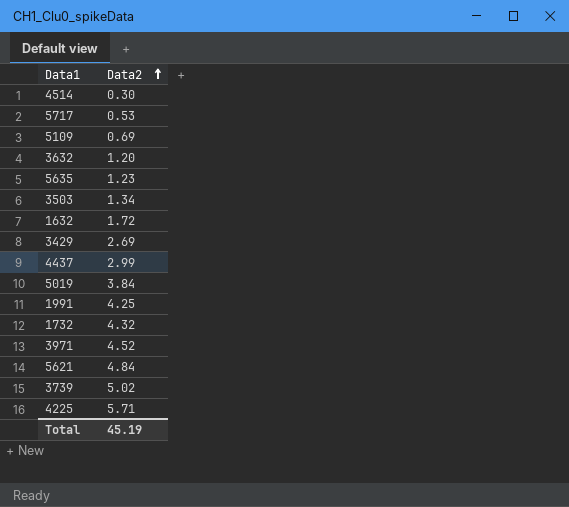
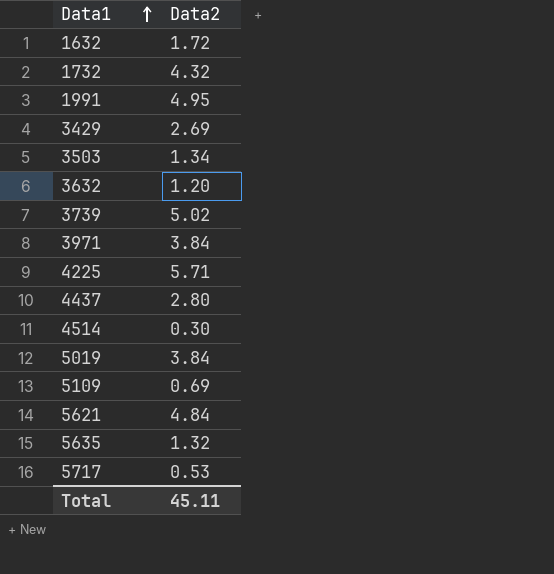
row order: Data2 ascending -> Data1 ascending
1991 | Data2: 4.25 -> 4.95
3971 | Data2: 4.52 -> 3.84
4437 | Data2: 2.99 -> 2.80
5635 | Data2: 1.23 -> 1.32
Total | Data2: 45.19 -> 45.11

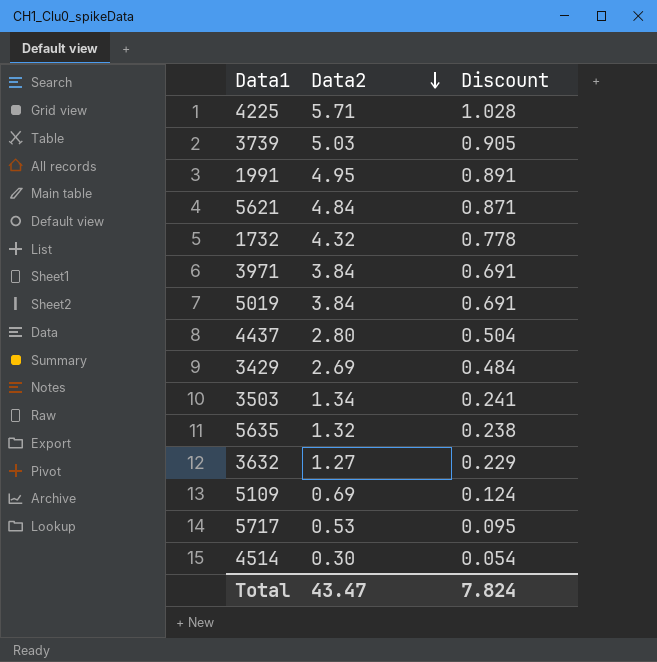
row order: Data1 ascending -> Data2 descending
column Discount | formula: none -> [Data2] * 0.18
row 1632: 1.72 -> none
3739 | Data2: 5.02 -> 5.03
3632 | Data2: 1.20 -> 1.27
Total | Data2: 45.11 -> 43.47

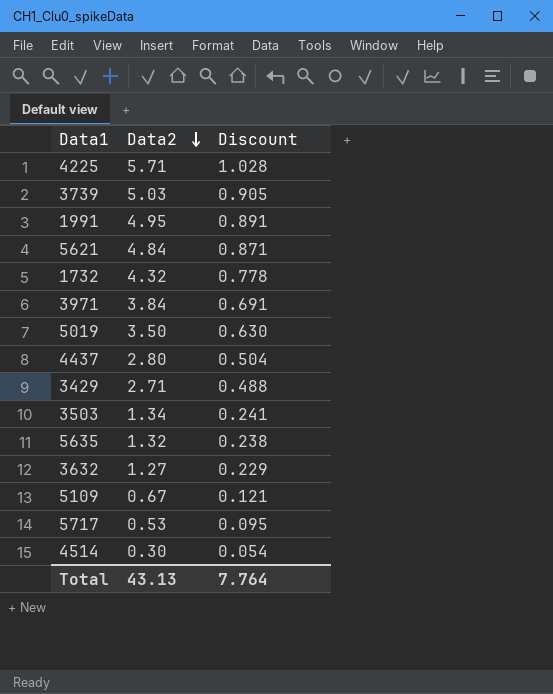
5019 | Data2: 3.84 -> 3.50
5019 | Discount: 0.691 -> 0.630
3429 | Data2: 2.69 -> 2.71
3429 | Discount: 0.484 -> 0.488
5109 | Data2: 0.69 -> 0.67
5109 | Discount: 0.124 -> 0.121
Total | Data2: 43.47 -> 43.13
Total | Discount: 7.824 -> 7.764

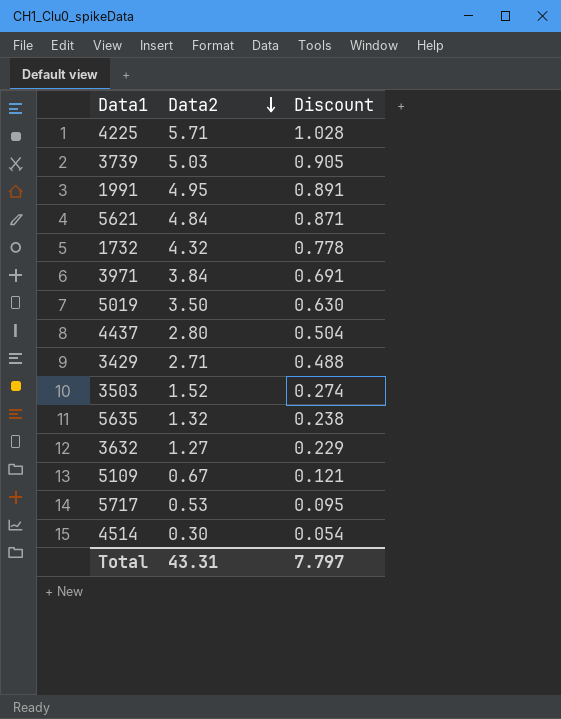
3503 | Data2: 1.34 -> 1.52
3503 | Discount: 0.241 -> 0.274
Total | Data2: 43.13 -> 43.31
Total | Discount: 7.764 -> 7.797

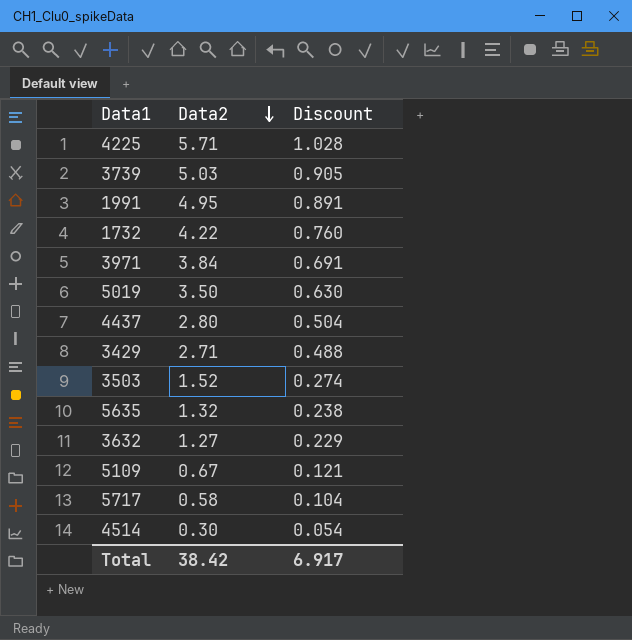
row 5621: 4.84 | 0.871 -> none
1732 | Data2: 4.32 -> 4.22
1732 | Discount: 0.778 -> 0.760
5717 | Data2: 0.53 -> 0.58
5717 | Discount: 0.095 -> 0.104
Total | Data2: 43.31 -> 38.42
Total | Discount: 7.797 -> 6.917

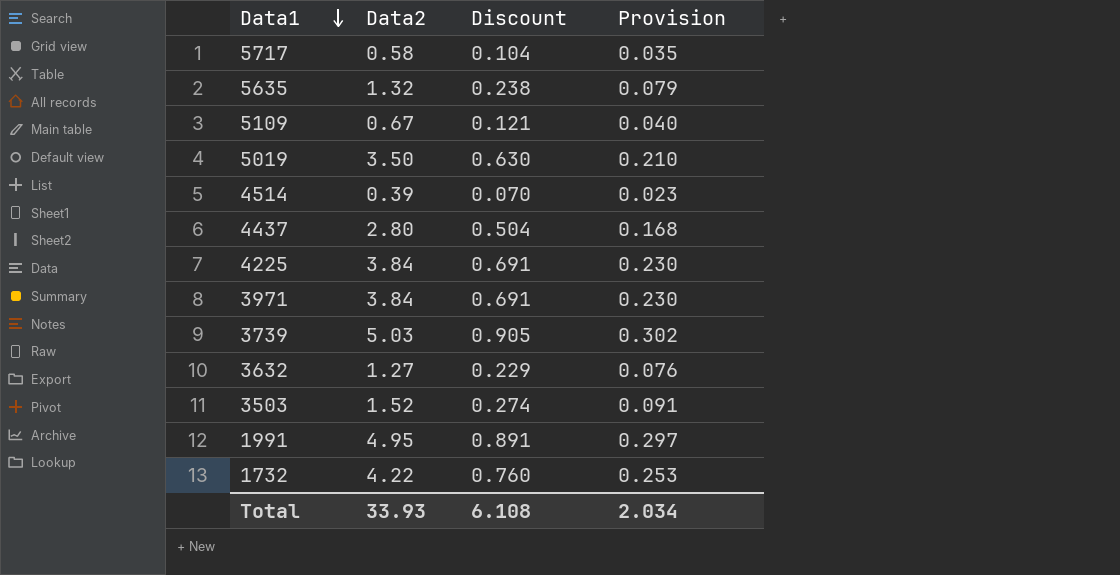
row order: Data2 descending -> Data1 descending
column Provision | formula: none -> [Data2] * 0.06
row 3429: 2.71 | 0.488 -> none
4514 | Data2: 0.30 -> 0.39
4514 | Discount: 0.054 -> 0.070
4225 | Data2: 5.71 -> 3.84
4225 | Discount: 1.028 -> 0.691
Total | Data2: 38.42 -> 33.93
Total | Discount: 6.917 -> 6.108

